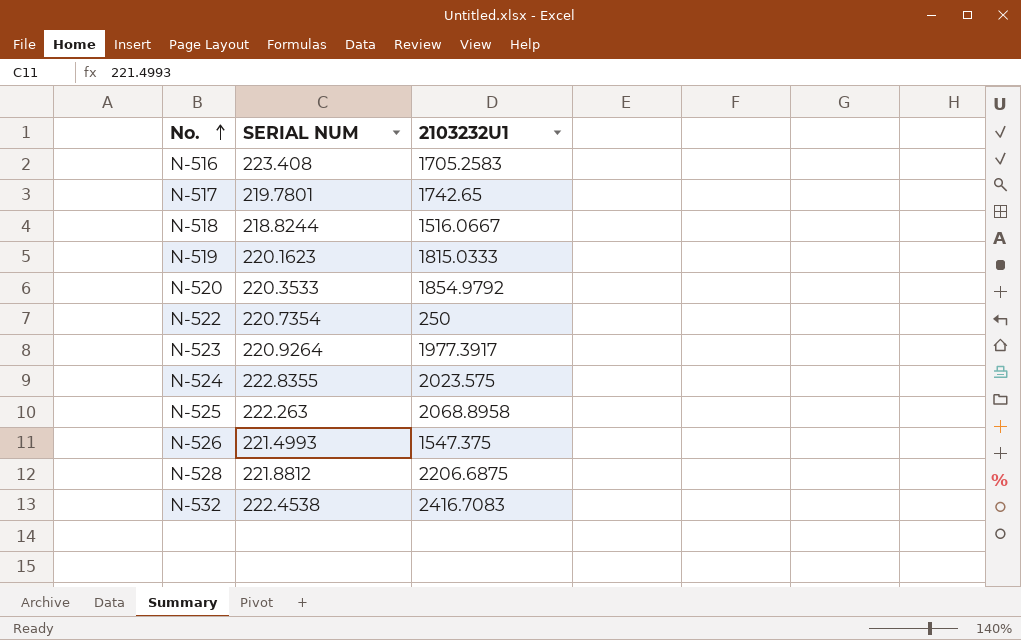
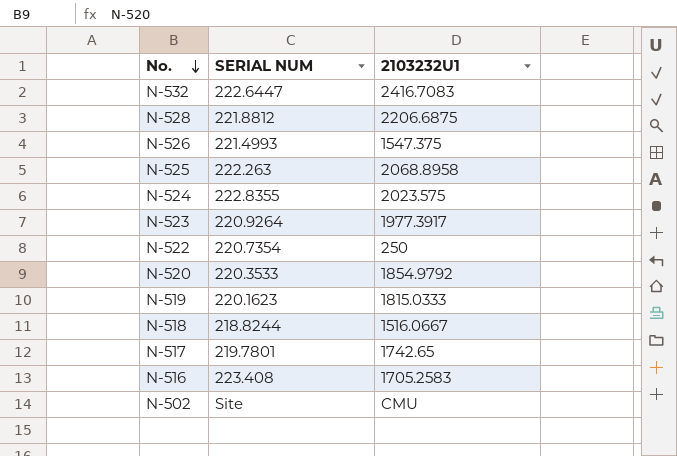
row order: No. ascending -> No. descending
N-532 | SERIAL NUM: 222.4538 -> 222.6447
row N-502: none -> Site | CMU

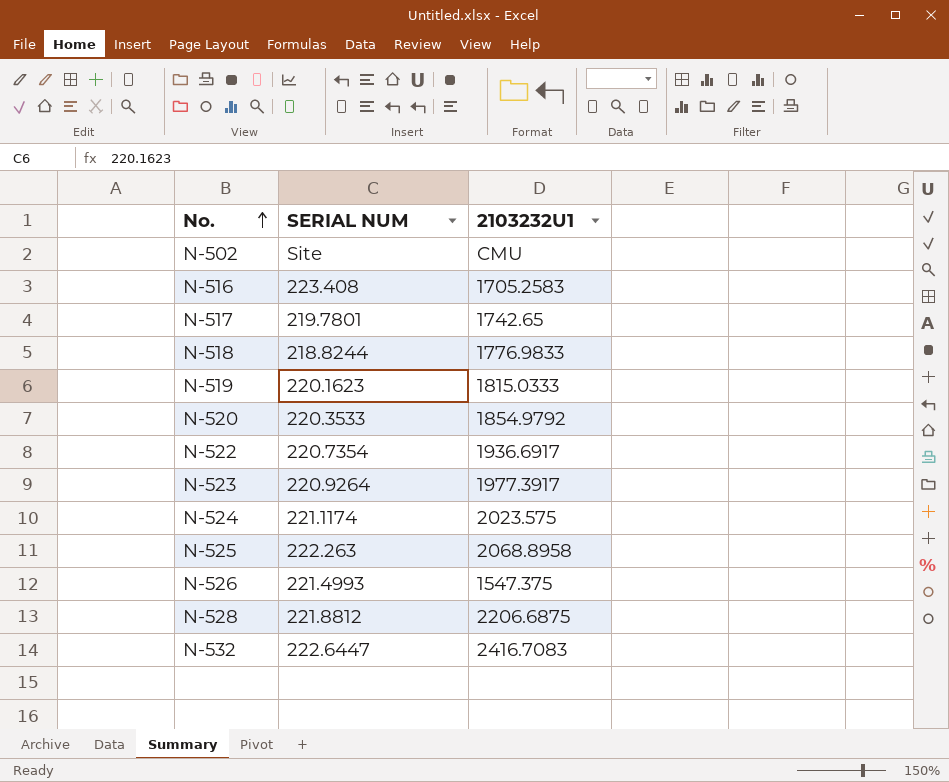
row order: No. descending -> No. ascending
N-518 | 2103232U1: 1516.0667 -> 1776.9833
N-522 | 2103232U1: 250 -> 1936.6917
N-524 | SERIAL NUM: 222.8355 -> 221.1174

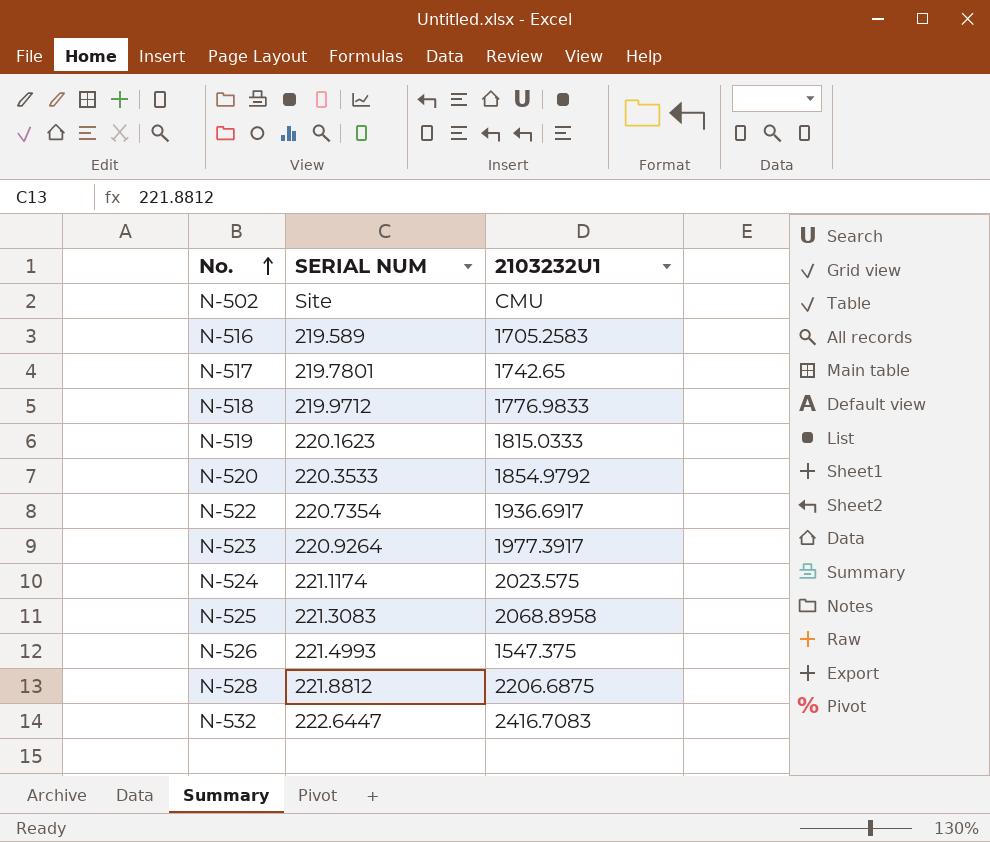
N-516 | SERIAL NUM: 223.408 -> 219.589
N-518 | SERIAL NUM: 218.8244 -> 219.9712
N-525 | SERIAL NUM: 222.263 -> 221.3083

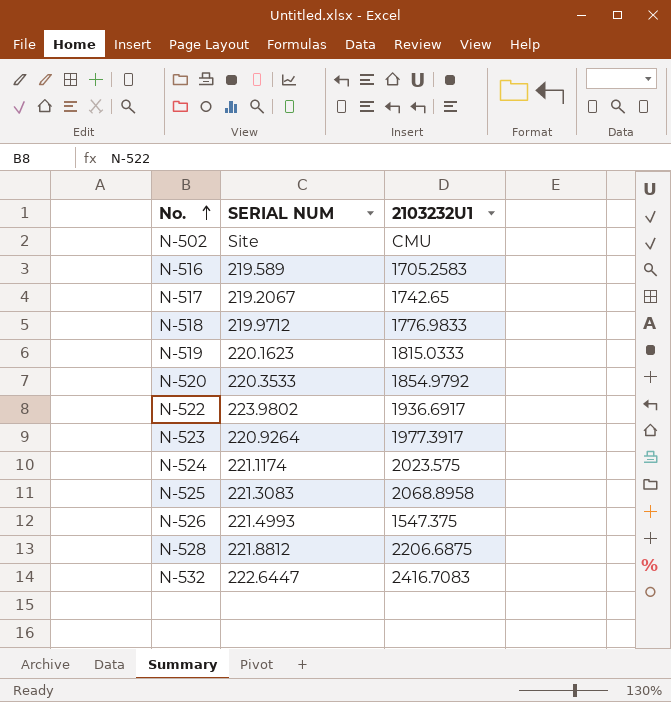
N-517 | SERIAL NUM: 219.7801 -> 219.2067
N-522 | SERIAL NUM: 220.7354 -> 223.9802

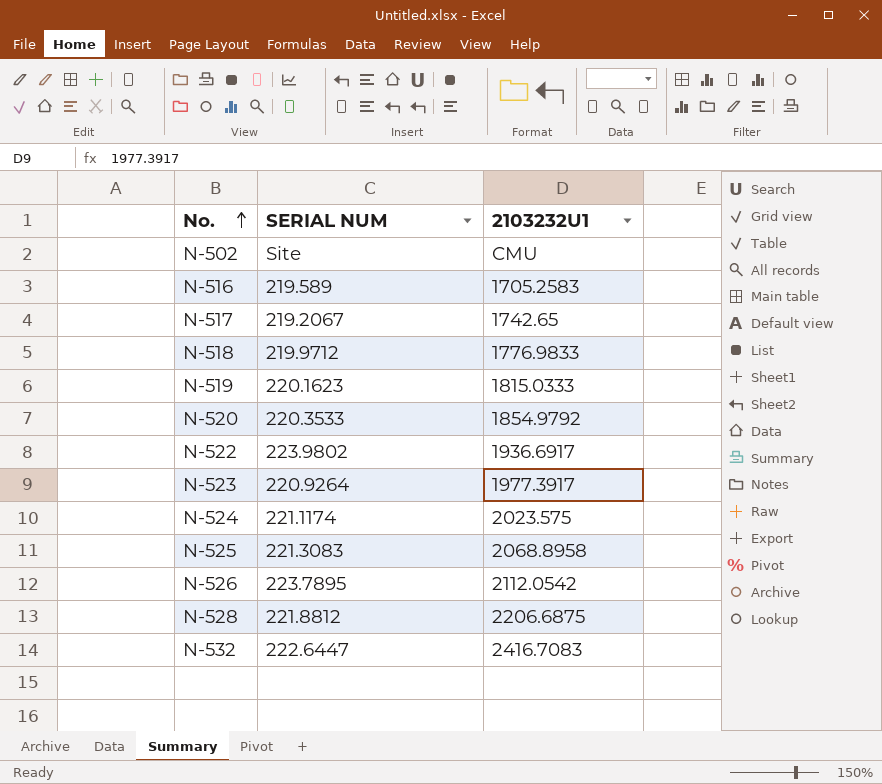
N-526 | SERIAL NUM: 221.4993 -> 223.7895
N-526 | 2103232U1: 1547.375 -> 2112.0542

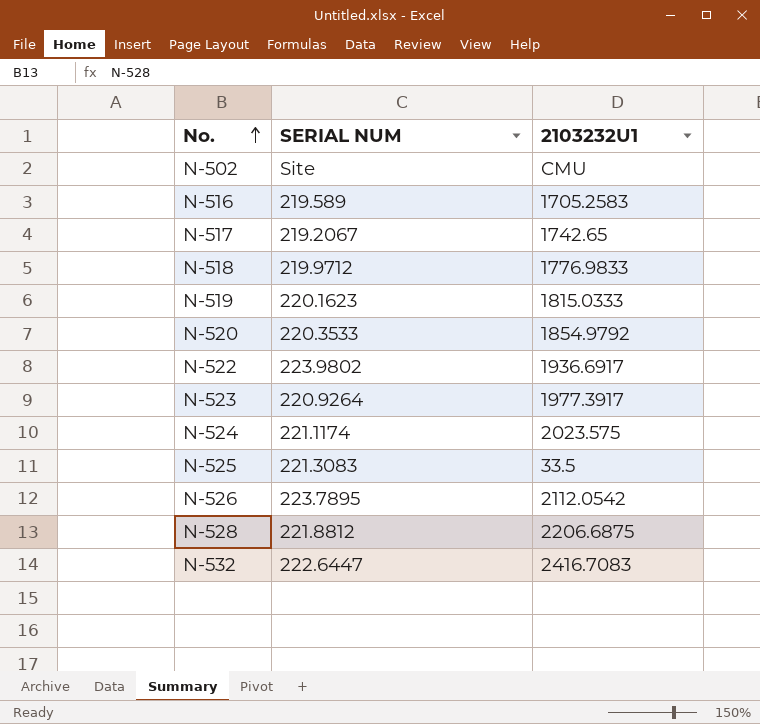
N-525 | 2103232U1: 2068.8958 -> 33.5

